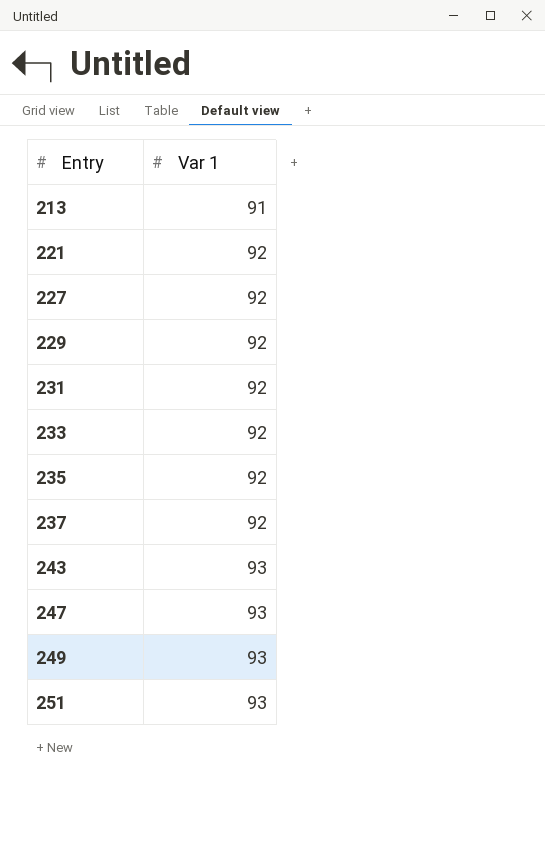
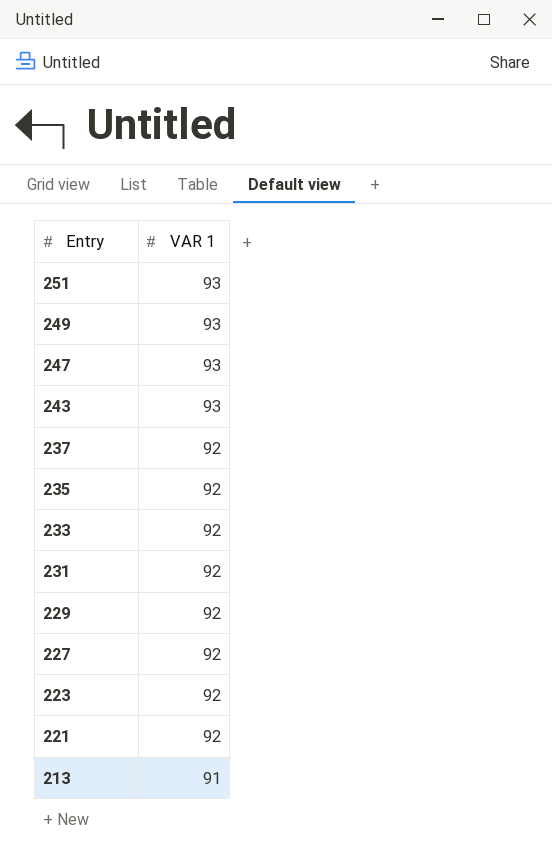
row order: Entry ascending -> Entry descending
column name: Var 1 -> VAR 1
row 223: none -> 92

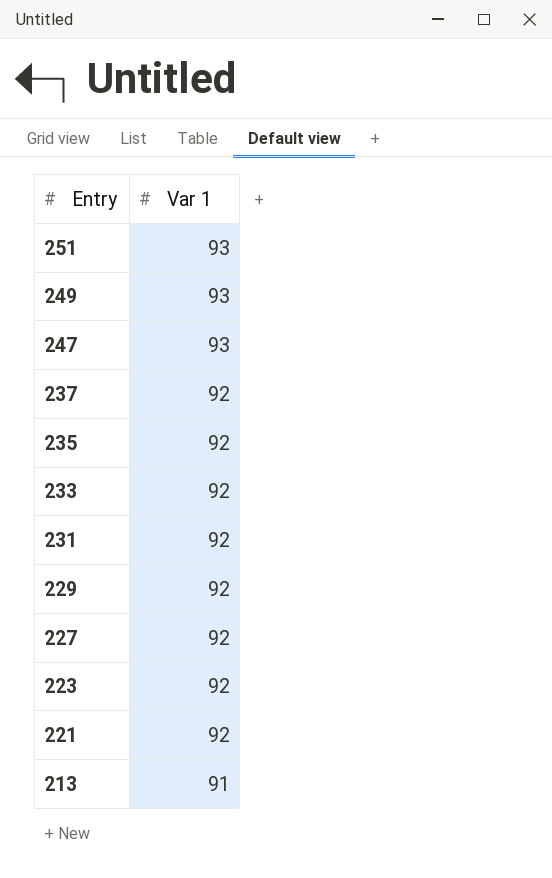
column name: VAR 1 -> Var 1
row 243: 93 -> none

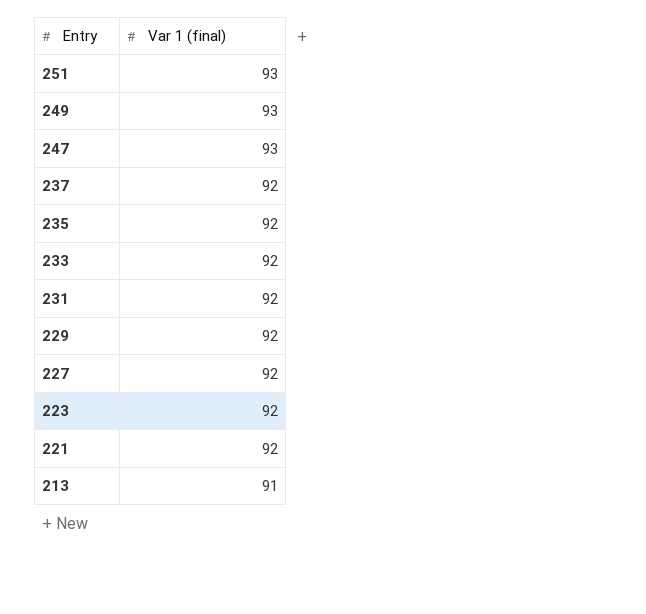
column name: Var 1 -> Var 1 (final)

